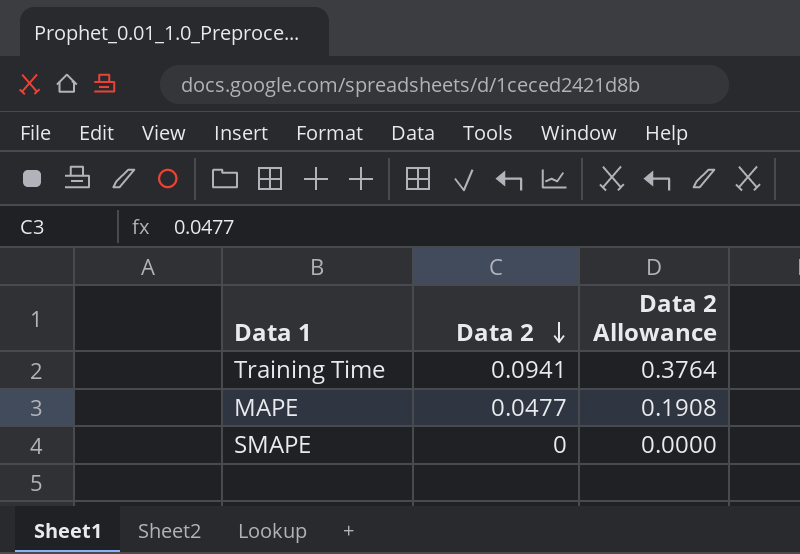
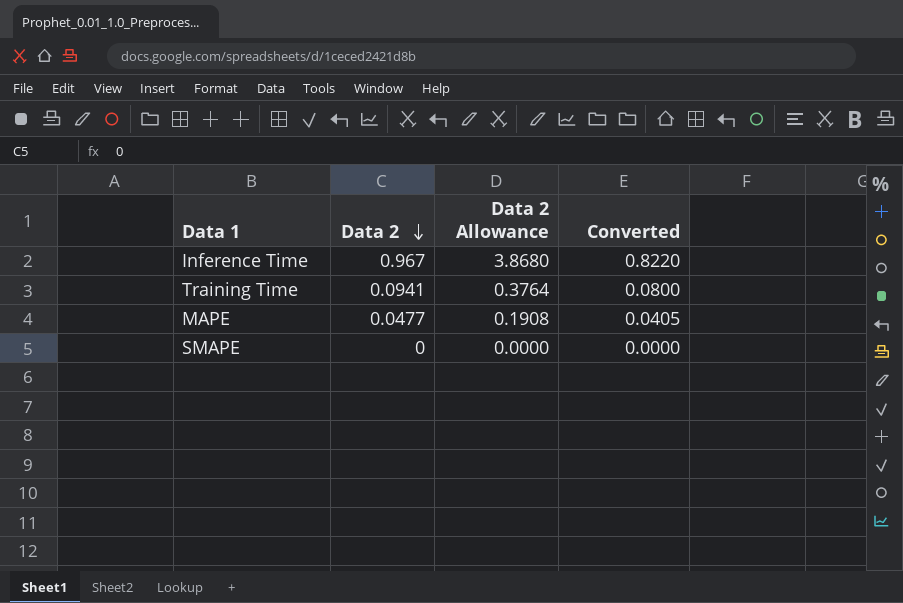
column Converted | formula: none -> [Data 2] * 0.85
row Inference Time: none -> 0.967 | 3.8680 | 0.8220

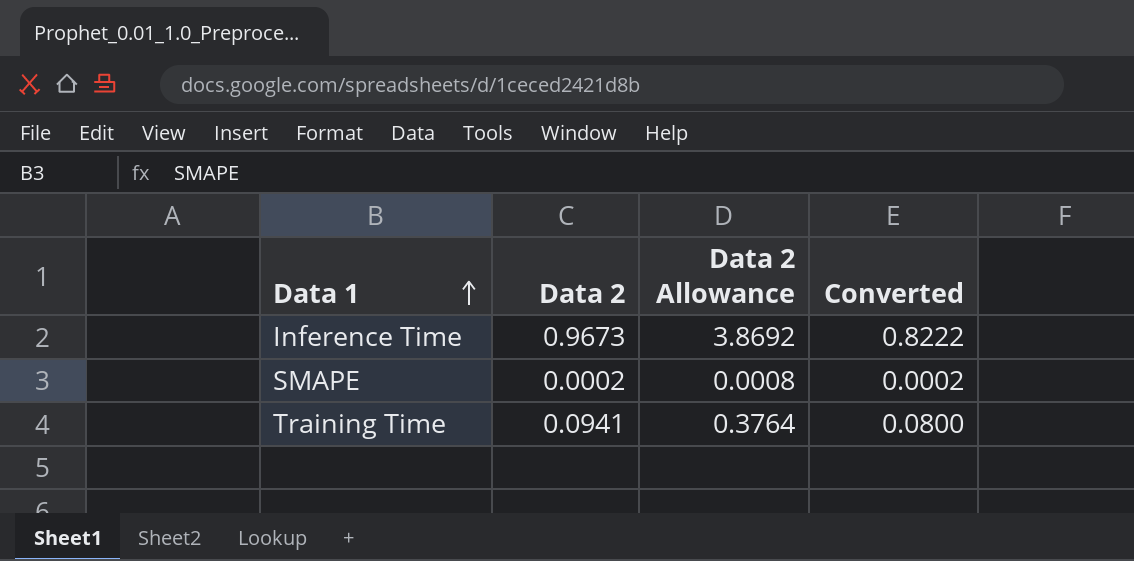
row order: Data 2 descending -> Data 1 ascending
row MAPE: 0.0477 | 0.1908 | 0.0405 -> none
Inference Time | Data 2: 0.967 -> 0.9673
Inference Time | Data 2 Allowance: 3.8680 -> 3.8692
Inference Time | Converted: 0.8220 -> 0.8222
SMAPE | Data 2: 0 -> 0.0002
SMAPE | Data 2 Allowance: 0.0000 -> 0.0008
SMAPE | Converted: 0.0000 -> 0.0002

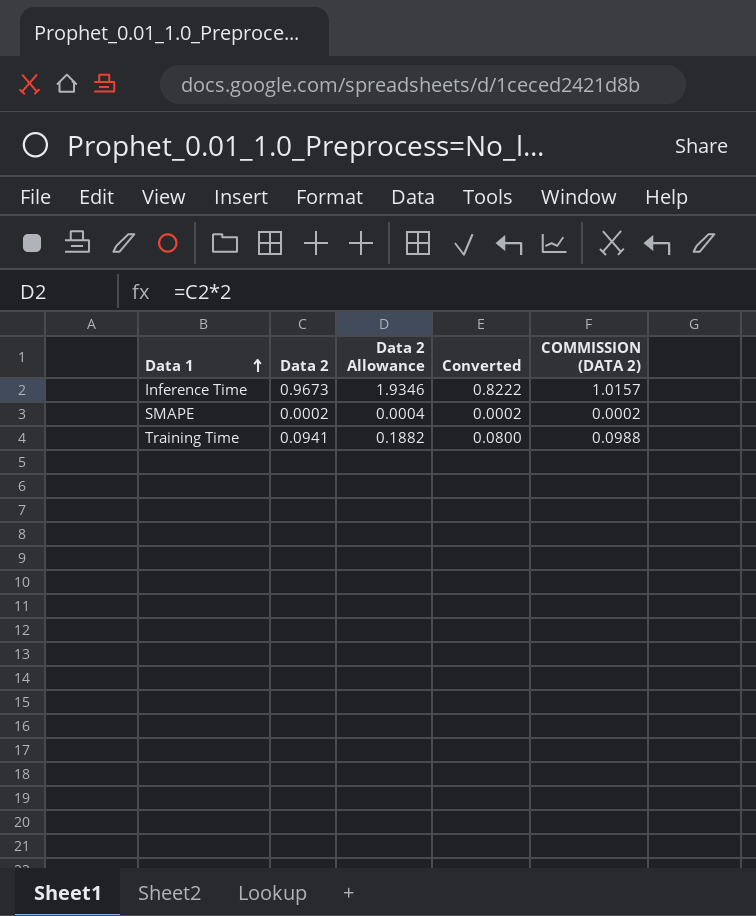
column Data 2 Allowance | formula: [Data 2] * 4 -> [Data 2] * 2
column COMMISSION (DATA 2) | formula: none -> [Data 2] * 1.05

